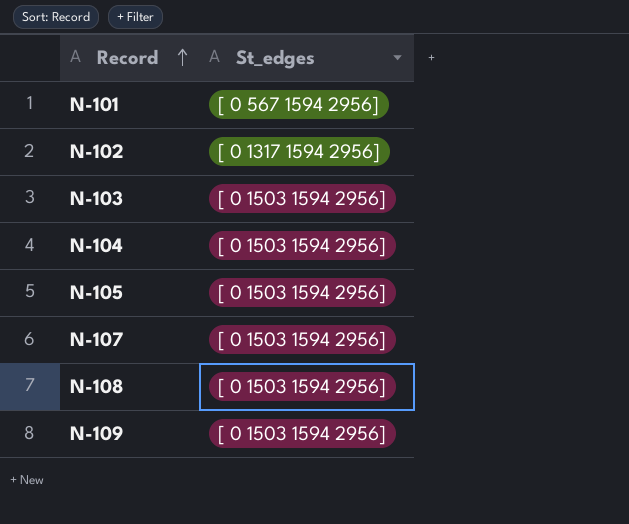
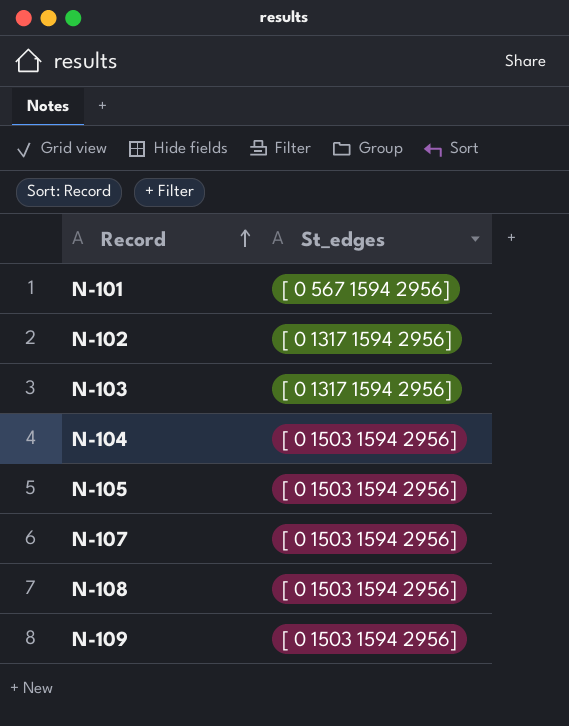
N-103 | St_edges: [ 0 1503 1594 2956] -> [ 0 1317 1594 2956]

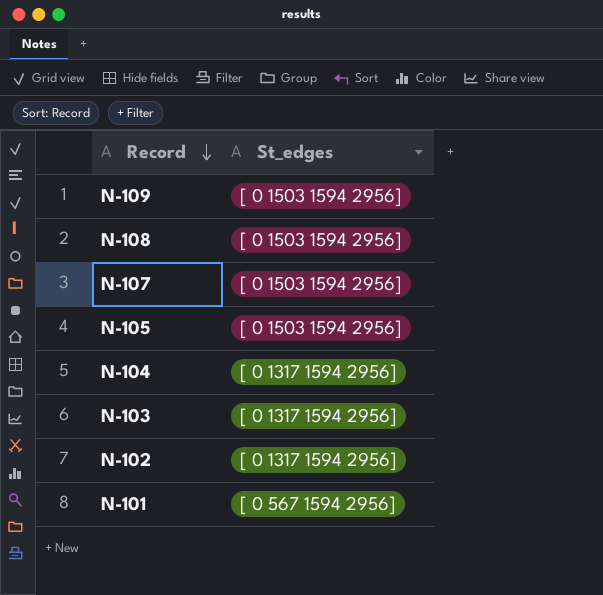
row order: Record ascending -> Record descending
N-104 | St_edges: [ 0 1503 1594 2956] -> [ 0 1317 1594 2956]

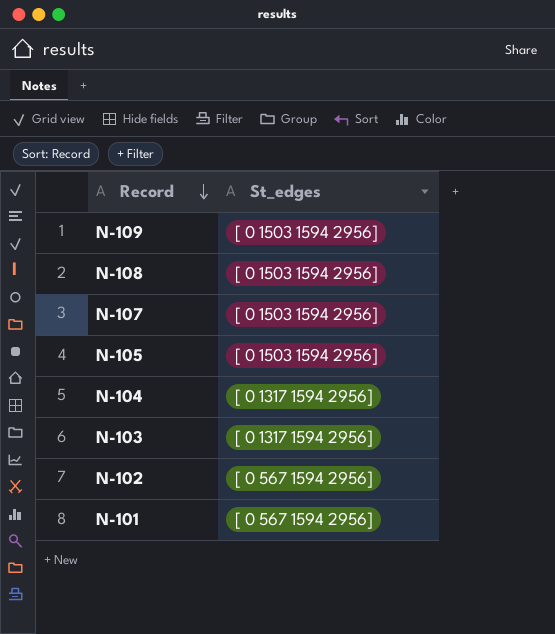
N-102 | St_edges: [ 0 1317 1594 2956] -> [ 0 567 1594 2956]

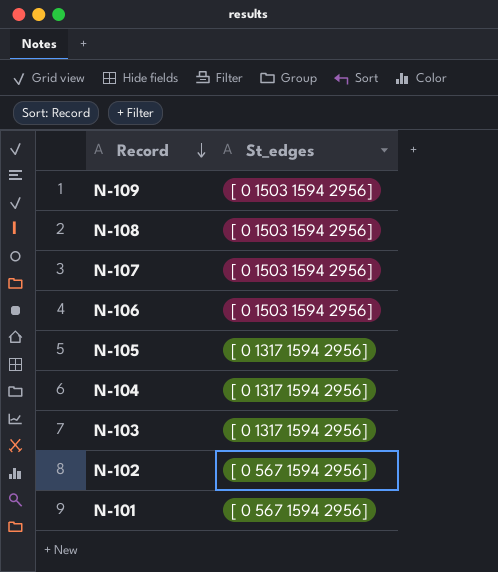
row N-106: none -> [ 0 1503 1594 2956]
N-105 | St_edges: [ 0 1503 1594 2956] -> [ 0 1317 1594 2956]

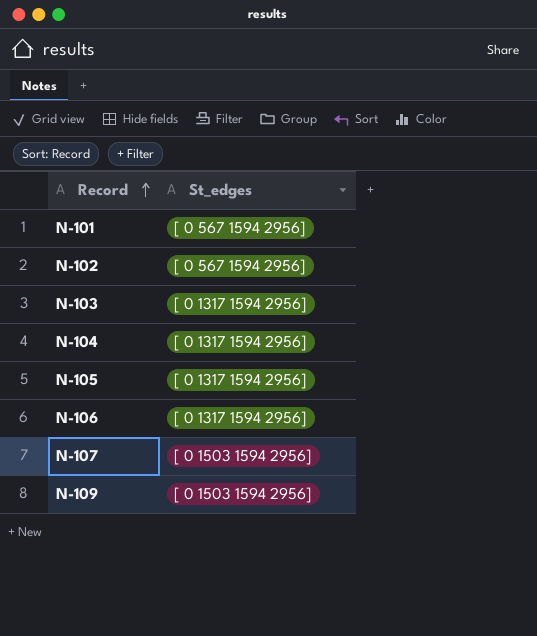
row order: Record descending -> Record ascending
row N-108: [ 0 1503 1594 2956] -> none
N-106 | St_edges: [ 0 1503 1594 2956] -> [ 0 1317 1594 2956]

